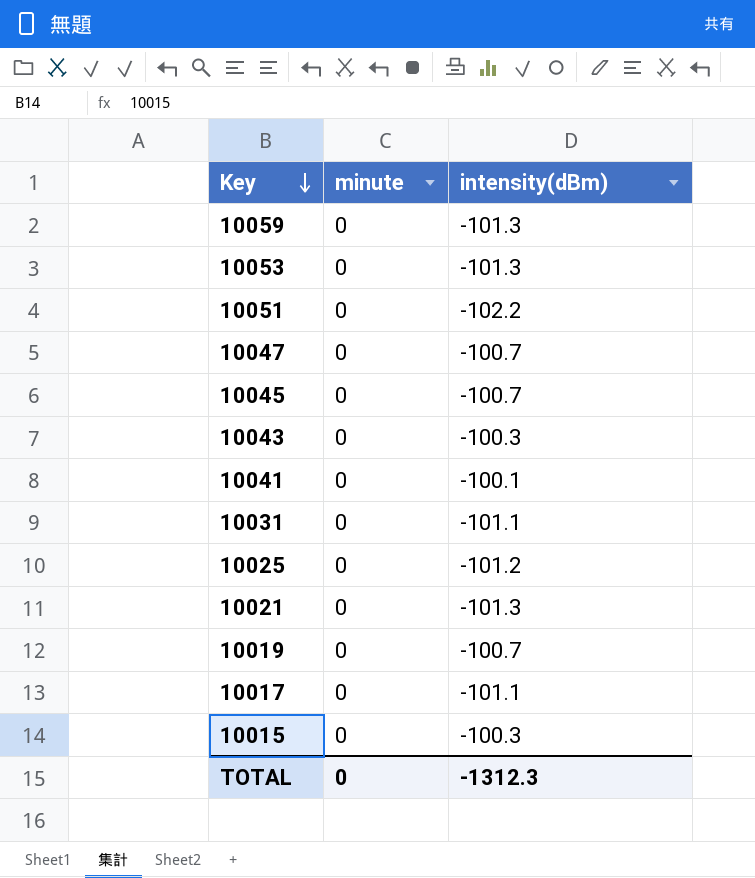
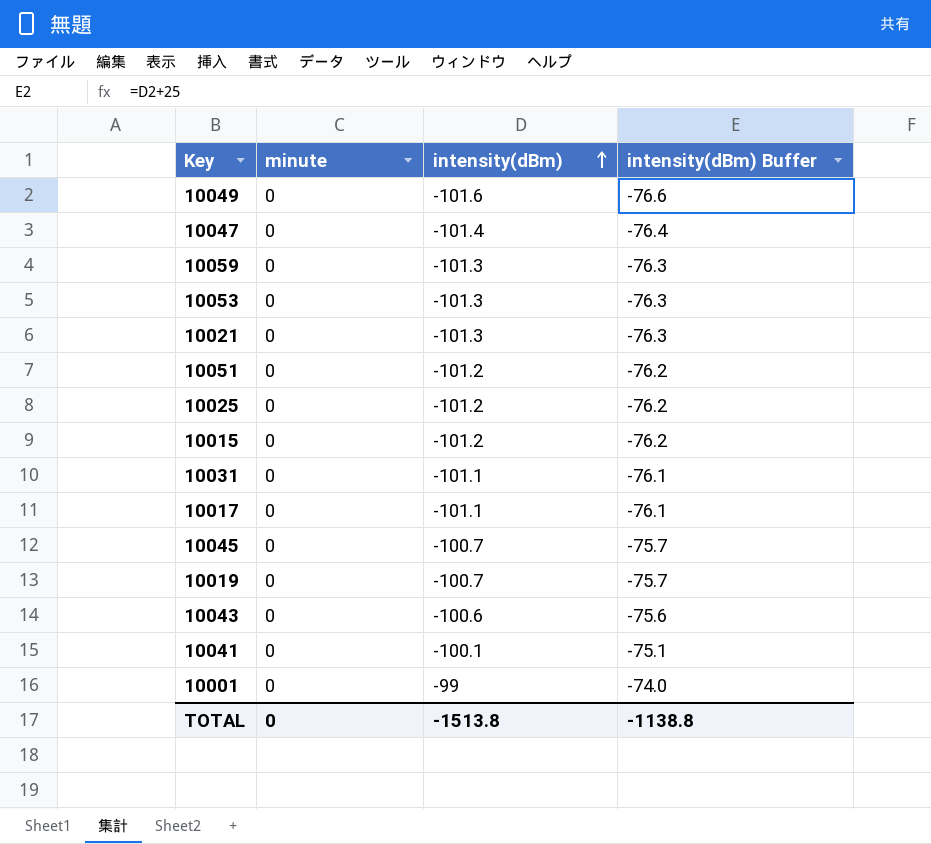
row order: Key descending -> intensity(dBm) ascending
column intensity(dBm) Buffer | formula: none -> [intensity(dBm)] + 25
row 10049: none -> 0 | -101.6 | -76.6
10047 | intensity(dBm): -100.7 -> -101.4
10051 | intensity(dBm): -102.2 -> -101.2
10015 | intensity(dBm): -100.3 -> -101.2
10043 | intensity(dBm): -100.3 -> -100.6
row 10001: none -> 0 | -99 | -74.0
TOTAL | intensity(dBm): -1312.3 -> -1513.8

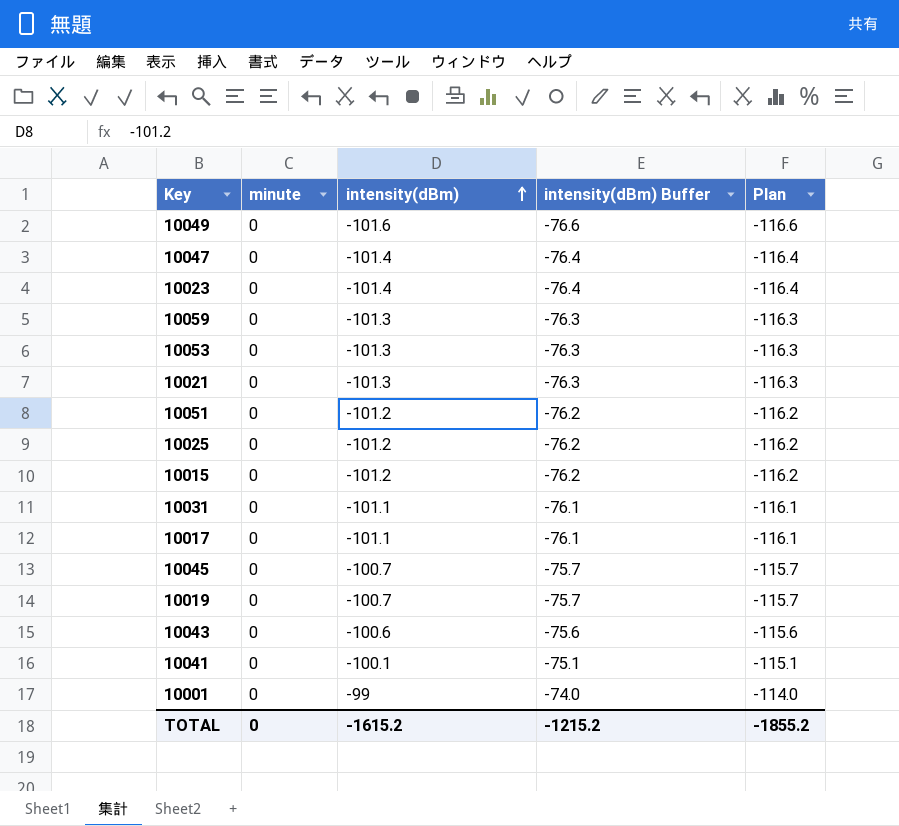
column Plan | formula: none -> [intensity(dBm)] - 15
row 10023: none -> 0 | -101.4 | -76.4 | -116.4
TOTAL | intensity(dBm): -1513.8 -> -1615.2
TOTAL | intensity(dBm) Buffer: -1138.8 -> -1215.2

